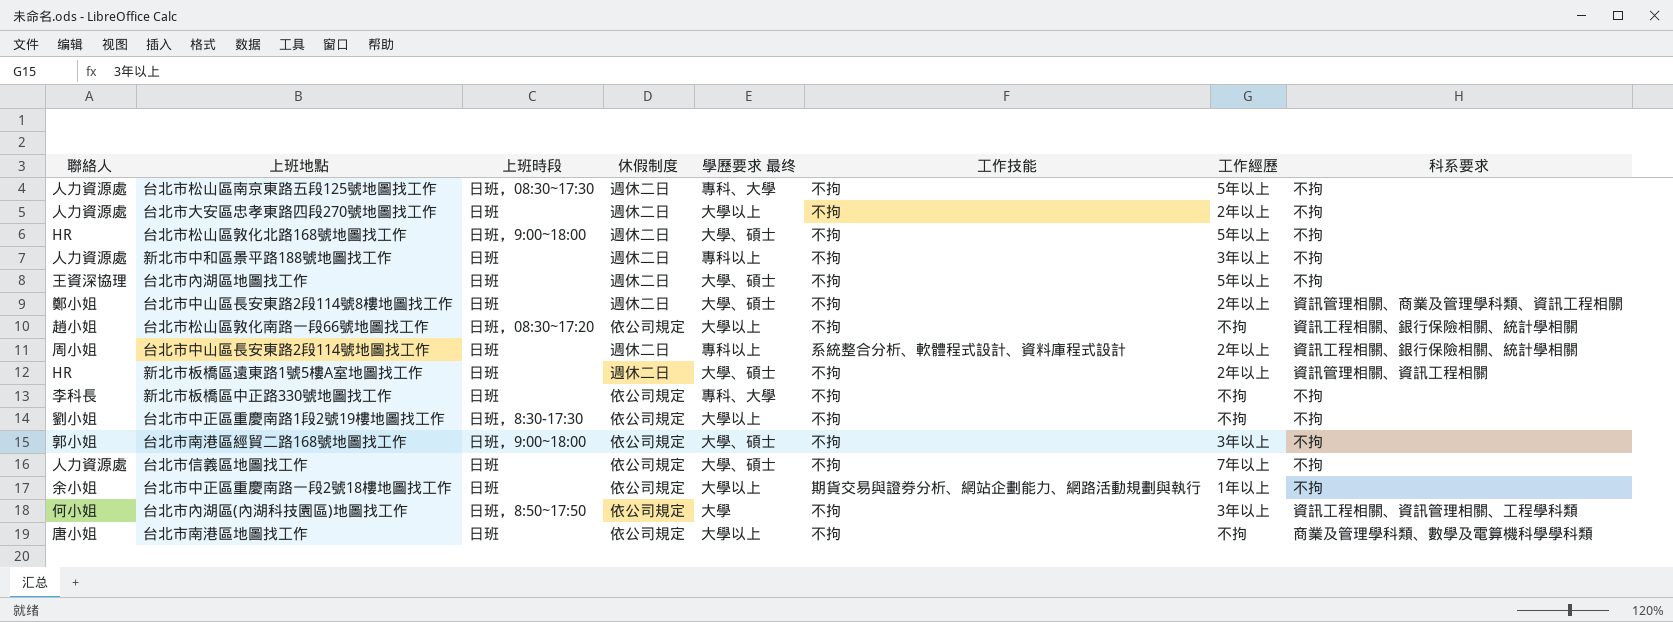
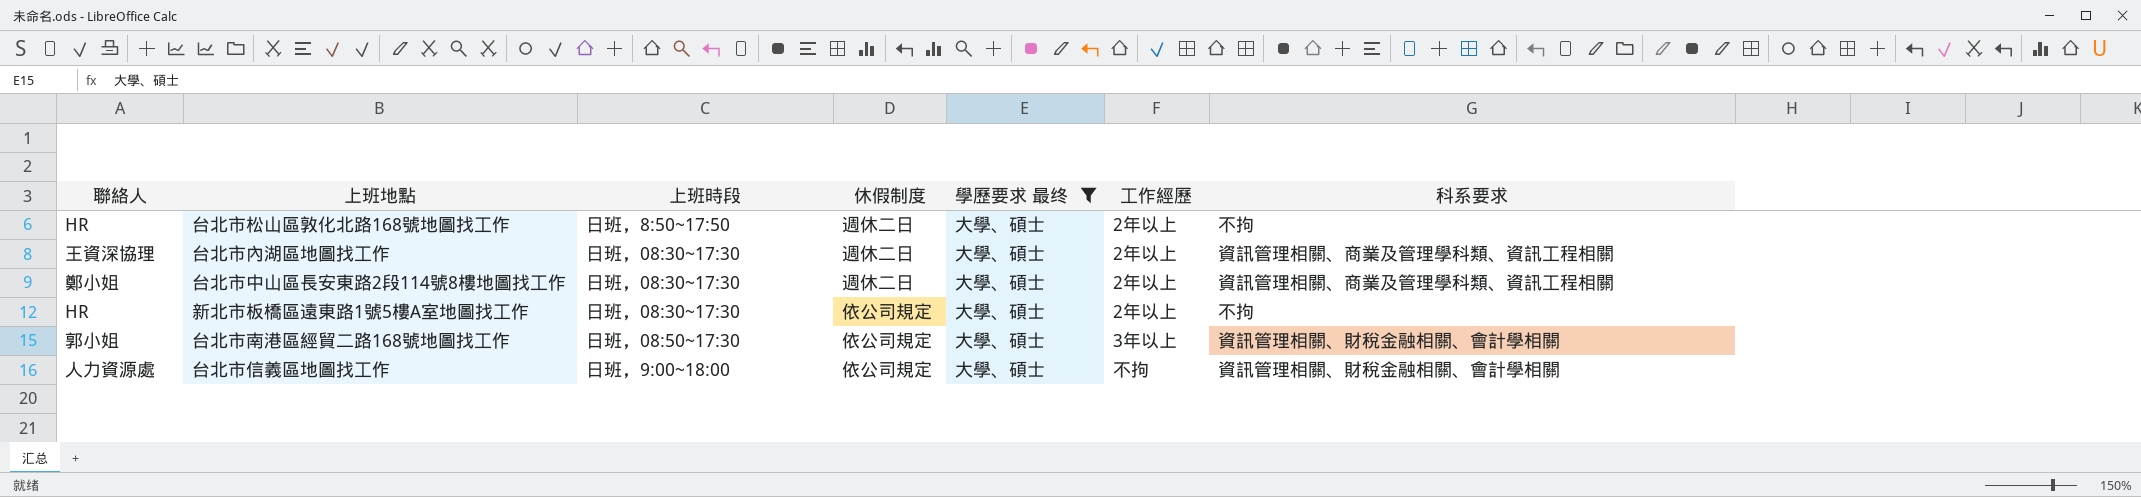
filter: none -> 學歷要求 最终 = 大學、碩士
column 工作技能 | position: 6 -> none
台北市松山區敦化北路168號地圖找工作 | 上班時段: 日班，9:00~18:00 -> 日班，8:50~17:50
台北市松山區敦化北路168號地圖找工作 | 工作經歷: 5年以上 -> 2年以上
台北市內湖區地圖找工作 | 上班時段: 日班 -> 日班，08:30~17:30
台北市內湖區地圖找工作 | 工作經歷: 5年以上 -> 2年以上
台北市內湖區地圖找工作 | 科系要求: 不拘 -> 資訊管理相關、商業及管理學科類、資訊工程相關
台北市中山區長安東路2段114號8樓地圖找工作 | 上班時段: 日班 -> 日班，08:30~17:30
新北市板橋區遠東路1號5樓A室地圖找工作 | 上班時段: 日班 -> 日班，08:30~17:30
新北市板橋區遠東路1號5樓A室地圖找工作 | 休假制度: 週休二日 -> 依公司規定
新北市板橋區遠東路1號5樓A室地圖找工作 | 科系要求: 資訊管理相關、資訊工程相關 -> 不拘
台北市南港區經貿二路168號地圖找工作 | 上班時段: 日班，9:00~18:00 -> 日班，08:50~17:30
台北市南港區經貿二路168號地圖找工作 | 科系要求: 不拘 -> 資訊管理相關、財稅金融相關、會計學相關
台北市信義區地圖找工作 | 上班時段: 日班 -> 日班，9:00~18:00
台北市信義區地圖找工作 | 工作經歷: 7年以上 -> 不拘
台北市信義區地圖找工作 | 科系要求: 不拘 -> 資訊管理相關、財稅金融相關、會計學相關

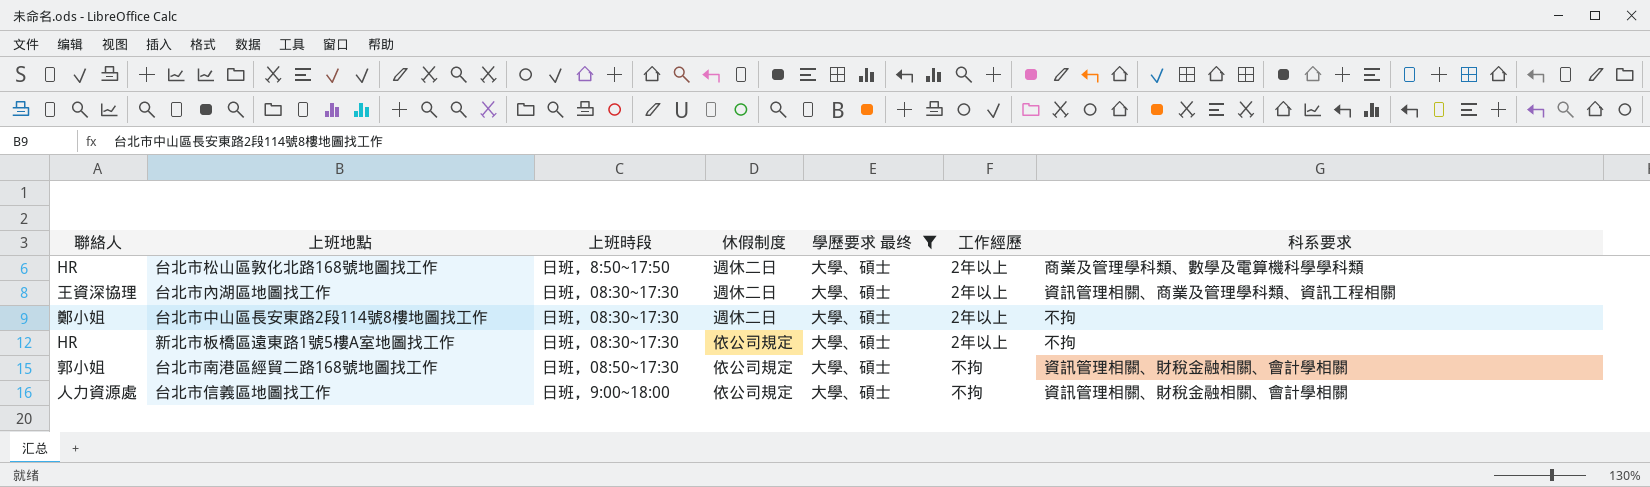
台北市松山區敦化北路168號地圖找工作 | 科系要求: 不拘 -> 商業及管理學科類、數學及電算機科學學科類
台北市中山區長安東路2段114號8樓地圖找工作 | 科系要求: 資訊管理相關、商業及管理學科類、資訊工程相關 -> 不拘
台北市南港區經貿二路168號地圖找工作 | 工作經歷: 3年以上 -> 不拘

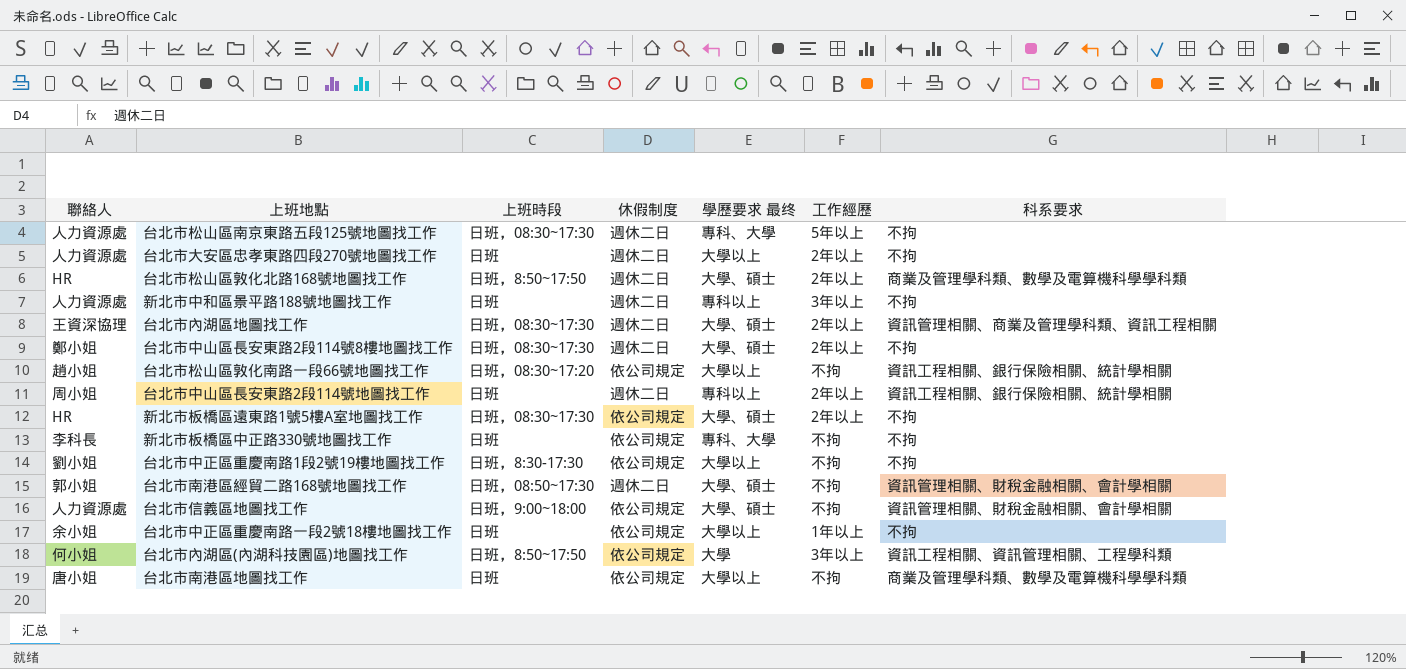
filter: 學歷要求 最终 = 大學、碩士 -> none
台北市南港區經貿二路168號地圖找工作 | 休假制度: 依公司規定 -> 週休二日

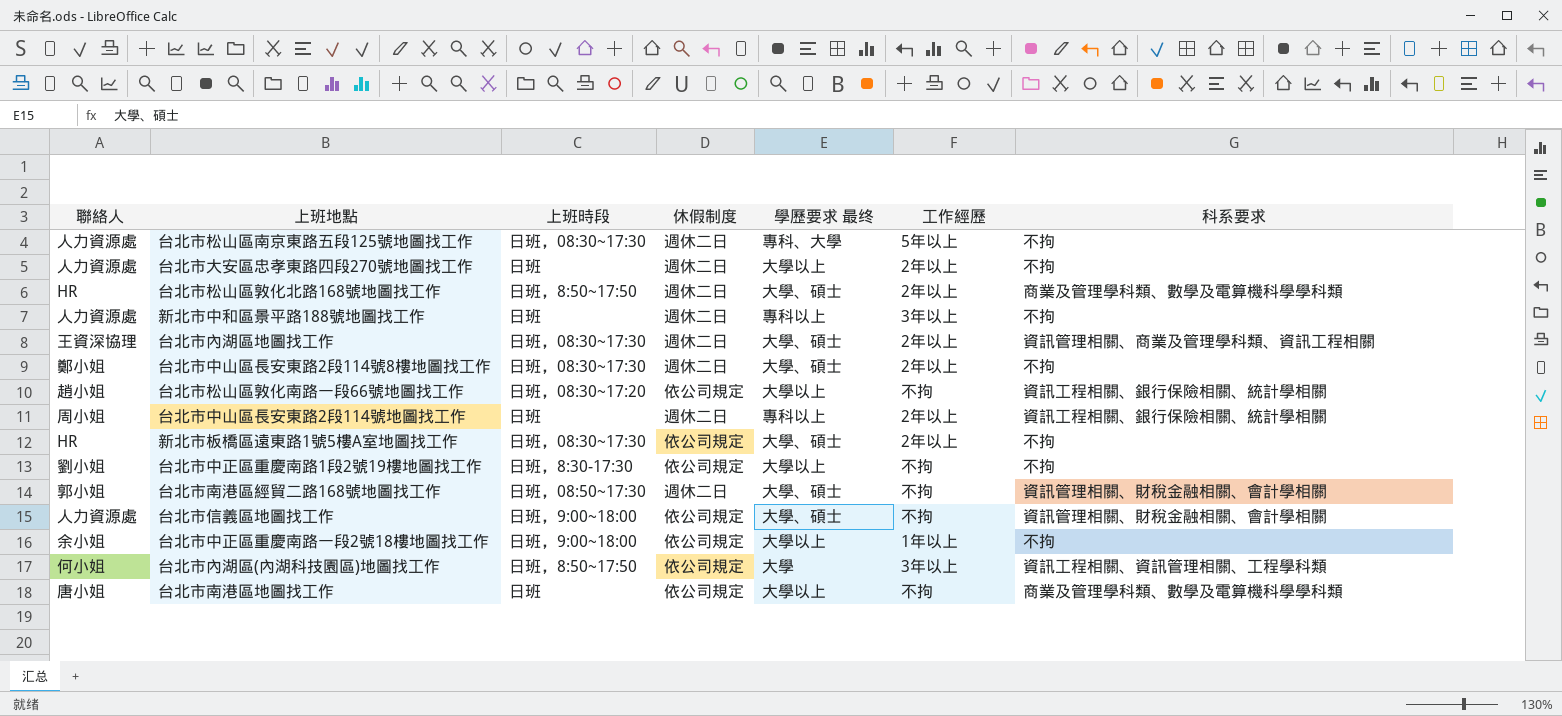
row 新北市板橋區中正路330號地圖找工作: 李科長 | 日班 | 依公司規定 | 專科、大學 | 不拘 | 不拘 -> none
台北市中正區重慶南路一段2號18樓地圖找工作 | 上班時段: 日班 -> 日班，9:00~18:00

